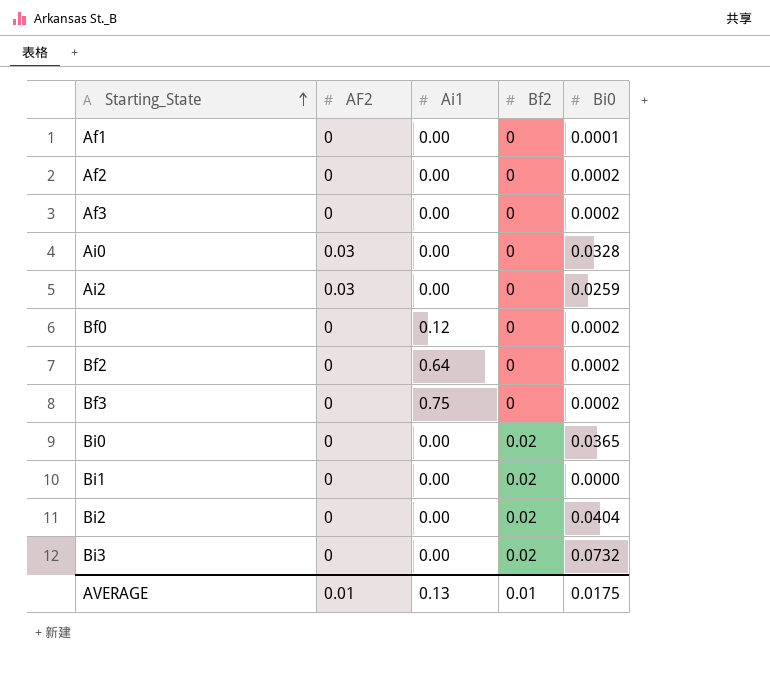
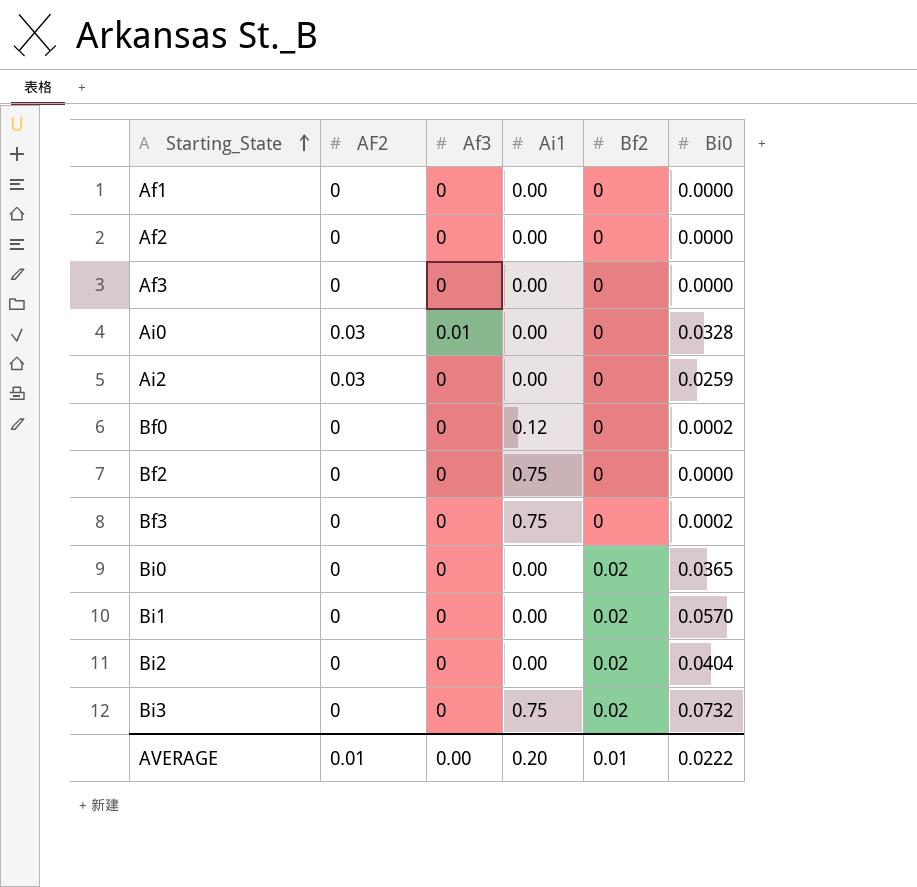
column Af3 | position: none -> 3
Af1 | Bi0: 0.0001 -> 0.0000
Af2 | Bi0: 0.0002 -> 0.0000
Af3 | Bi0: 0.0002 -> 0.0000
Bf2 | Ai1: 0.64 -> 0.75
Bf2 | Bi0: 0.0002 -> 0.0000
Bi1 | Bi0: 0.0000 -> 0.0570
Bi3 | Ai1: 0.00 -> 0.75
AVERAGE | Ai1: 0.13 -> 0.20
AVERAGE | Bi0: 0.0175 -> 0.0222

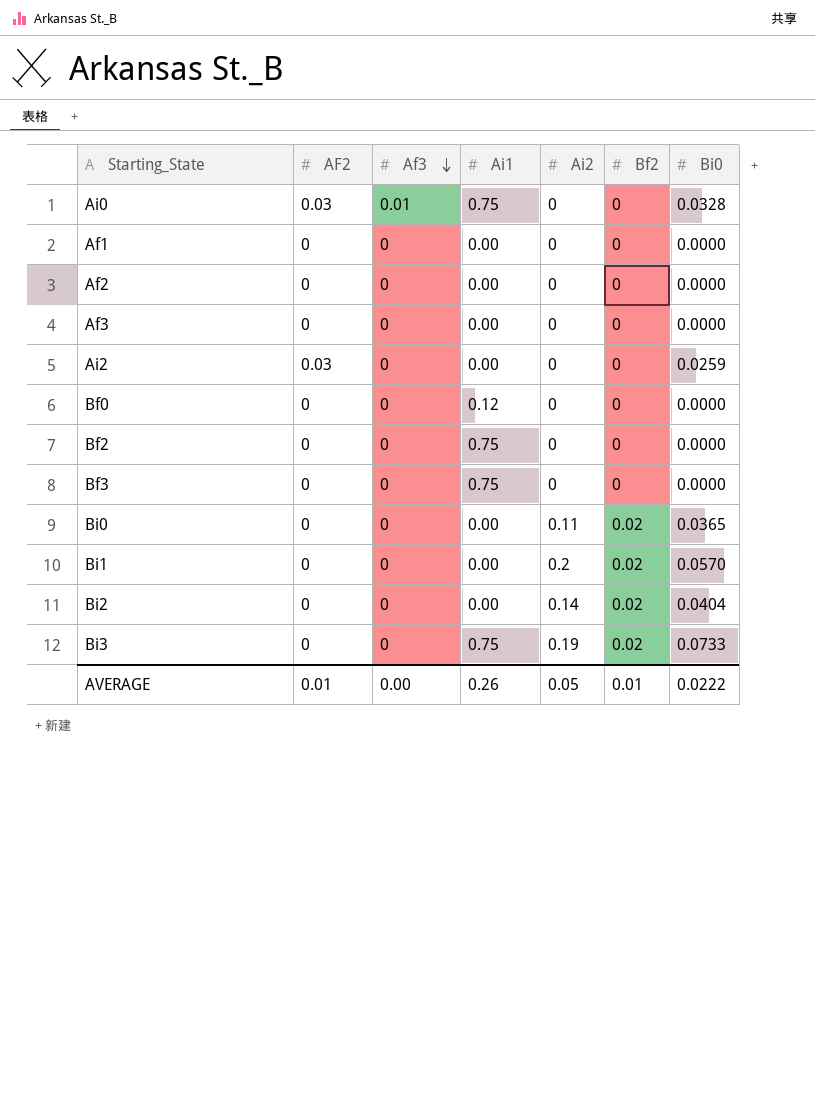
row order: Starting_State ascending -> Af3 descending
column Ai2 | position: none -> 5
Ai0 | Ai1: 0.00 -> 0.75
Bf0 | Bi0: 0.0002 -> 0.0000
Bf3 | Bi0: 0.0002 -> 0.0000
Bi3 | Bi0: 0.0732 -> 0.0733
AVERAGE | Ai1: 0.20 -> 0.26

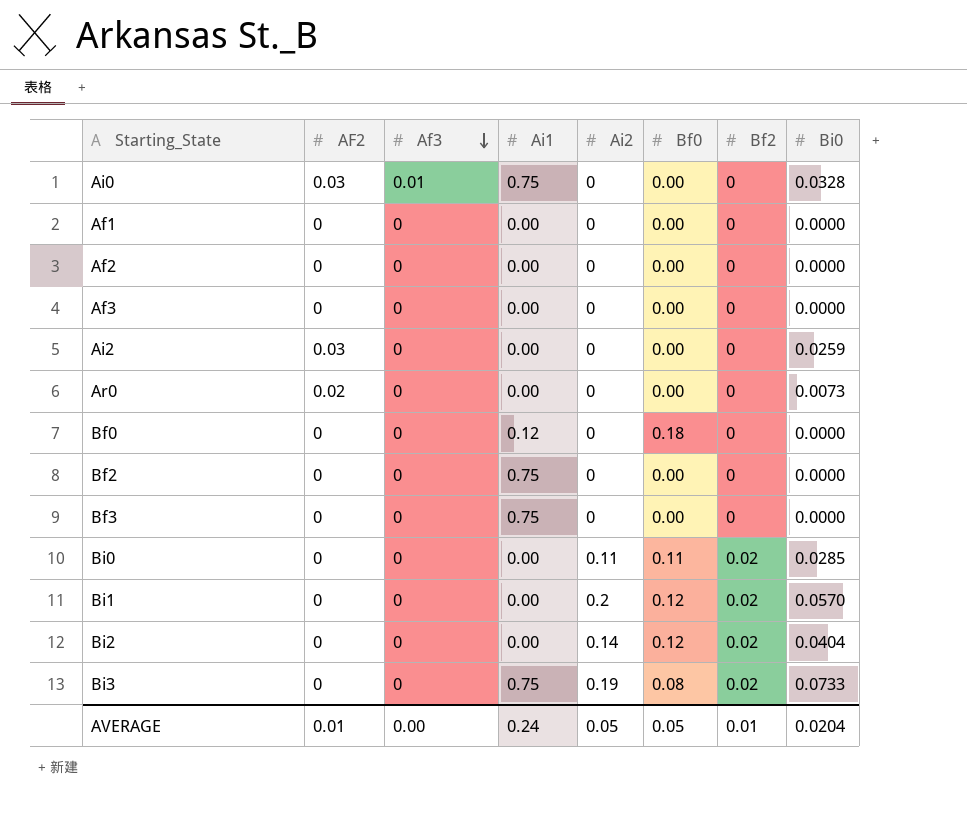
column Bf0 | position: none -> 6
row Ar0: none -> 0.02 | 0 | 0.00 | 0 | 0.00 | 0 | 0.0073
Bi0 | Bi0: 0.0365 -> 0.0285
AVERAGE | Ai1: 0.26 -> 0.24
AVERAGE | Bi0: 0.0222 -> 0.0204

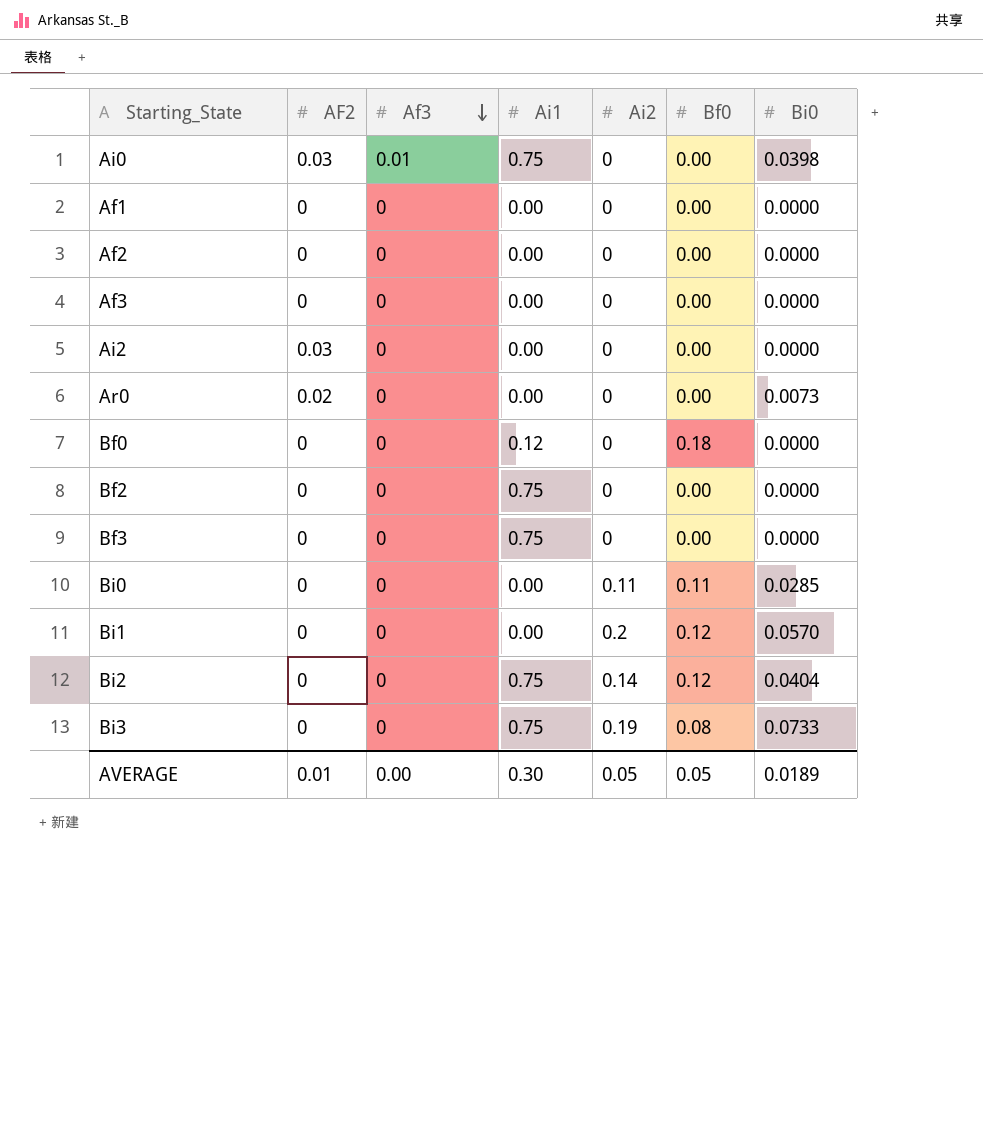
column Bf2 | position: 7 -> none
Ai0 | Bi0: 0.0328 -> 0.0398
Ai2 | Bi0: 0.0259 -> 0.0000
Bi2 | Ai1: 0.00 -> 0.75
AVERAGE | Ai1: 0.24 -> 0.30
AVERAGE | Bi0: 0.0204 -> 0.0189

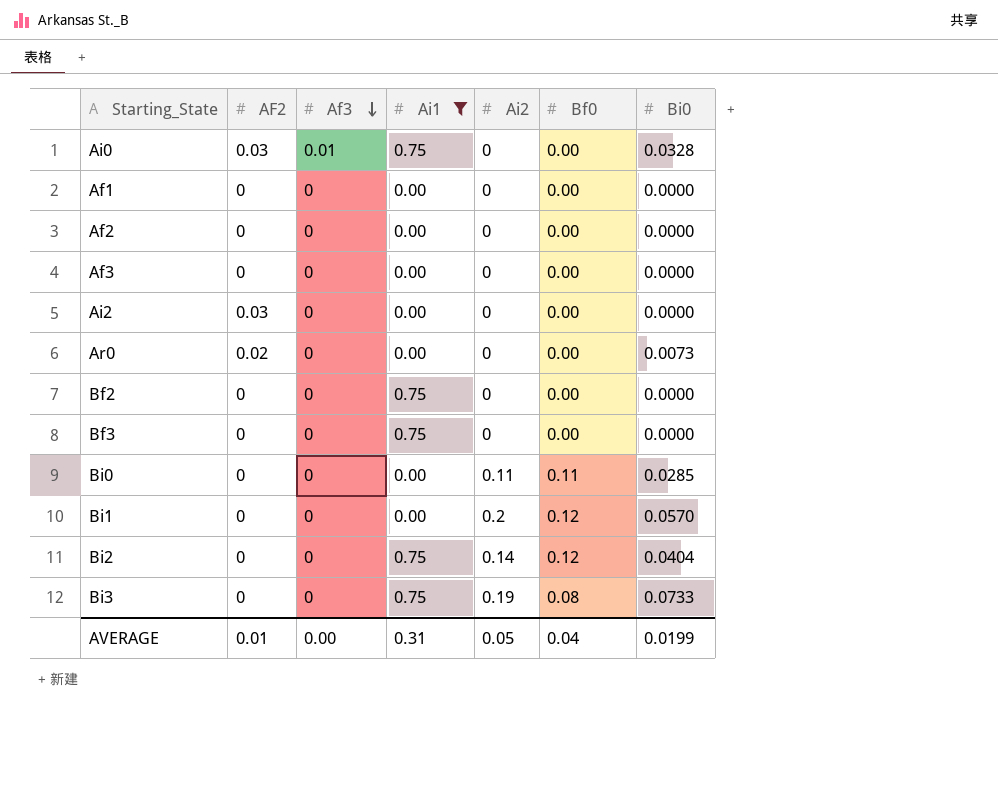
filter: none -> Ai1 != 0.12
Ai0 | Bi0: 0.0398 -> 0.0328
AVERAGE | Ai1: 0.30 -> 0.31
AVERAGE | Bf0: 0.05 -> 0.04
AVERAGE | Bi0: 0.0189 -> 0.0199

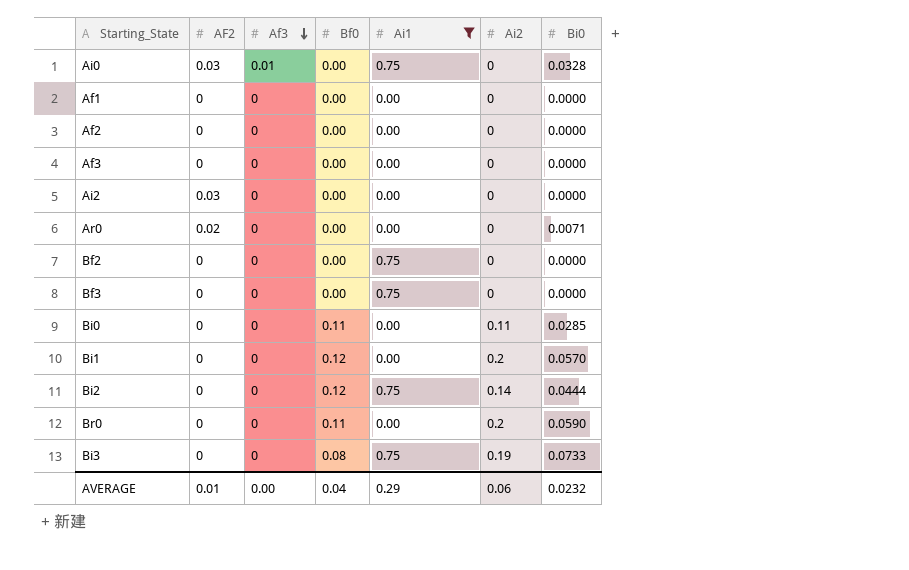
column Bf0 | position: 6 -> 4
Ar0 | Bi0: 0.0073 -> 0.0071
Bi2 | Bi0: 0.0404 -> 0.0444
row Br0: none -> 0 | 0 | 0.11 | 0.00 | 0.2 | 0.0590
AVERAGE | Ai1: 0.31 -> 0.29
AVERAGE | Ai2: 0.05 -> 0.06
AVERAGE | Bi0: 0.0199 -> 0.0232

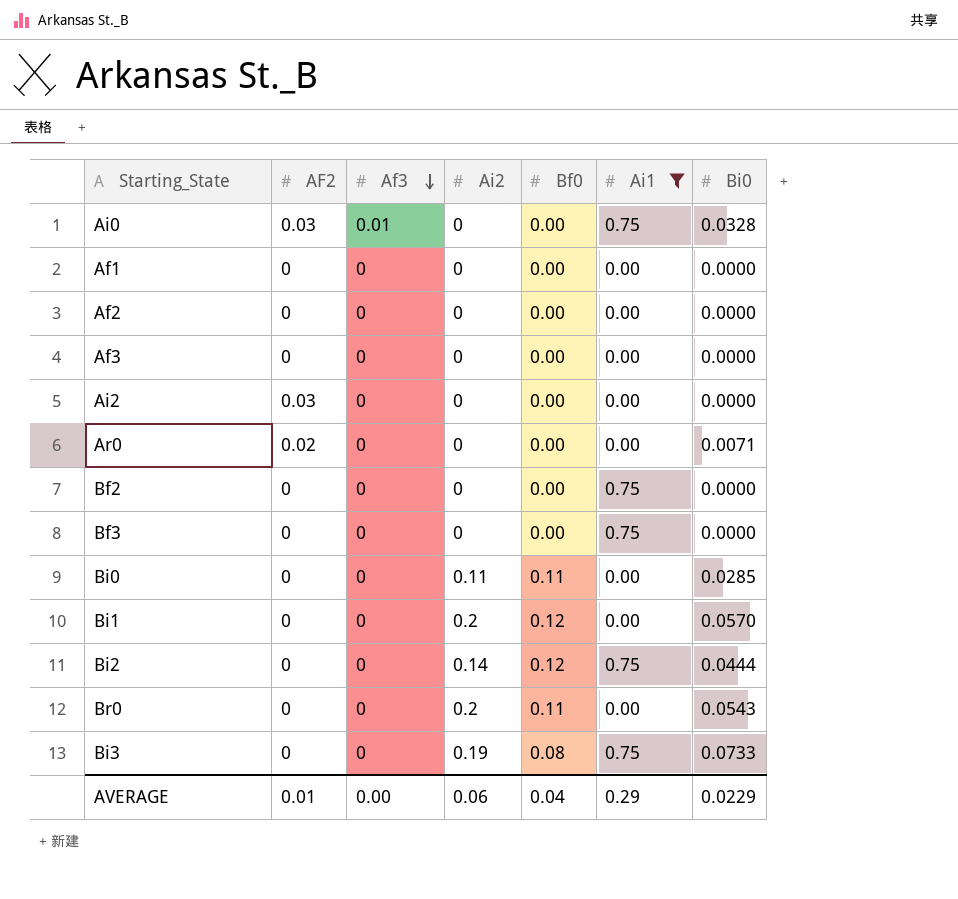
column Ai2 | position: 6 -> 4
Br0 | Bi0: 0.0590 -> 0.0543
AVERAGE | Bi0: 0.0232 -> 0.0229

